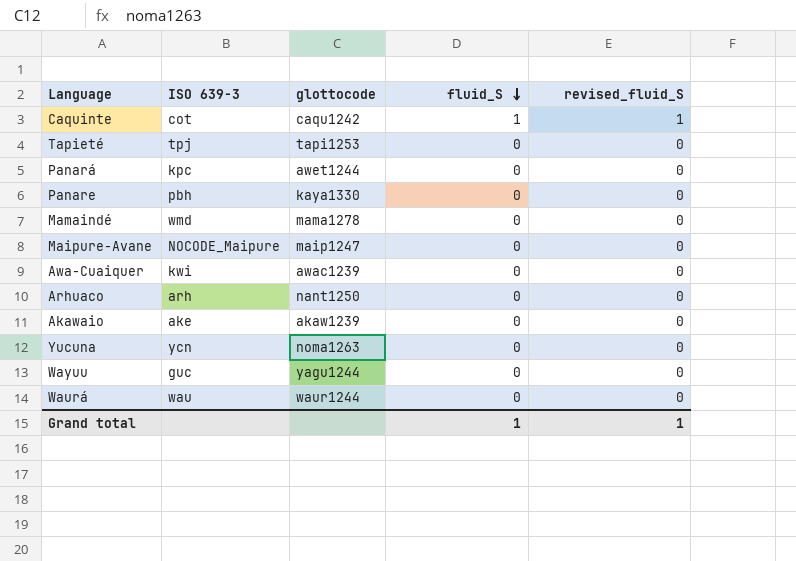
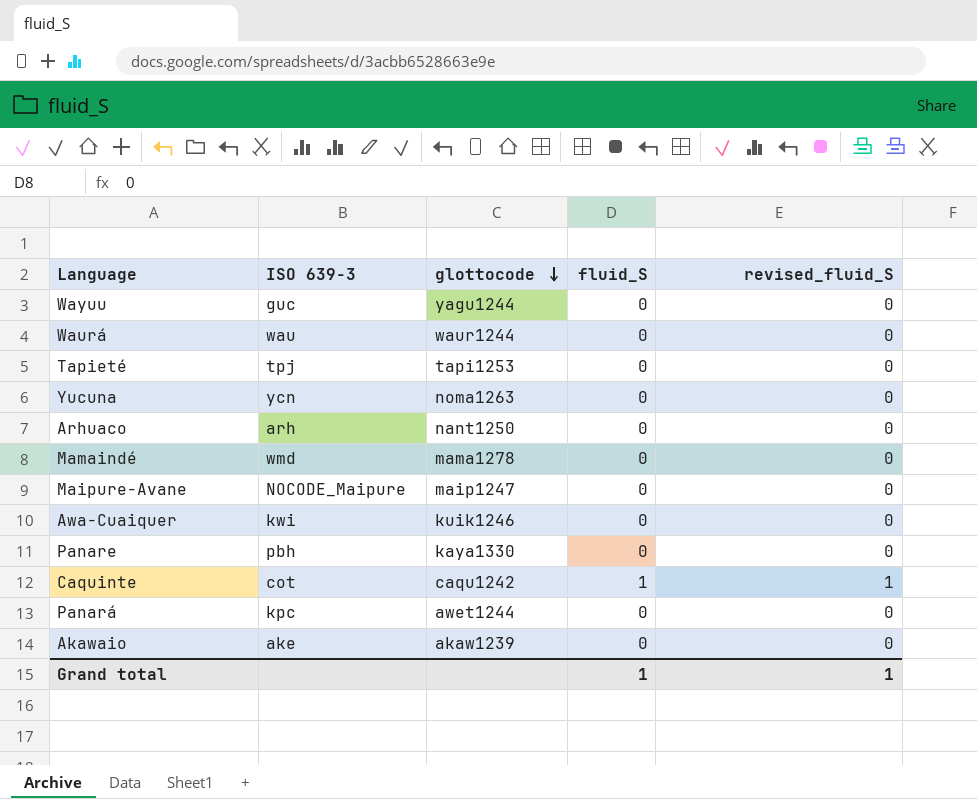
row order: fluid_S descending -> glottocode descending
Awa-Cuaiquer | glottocode: awac1239 -> kuik1246

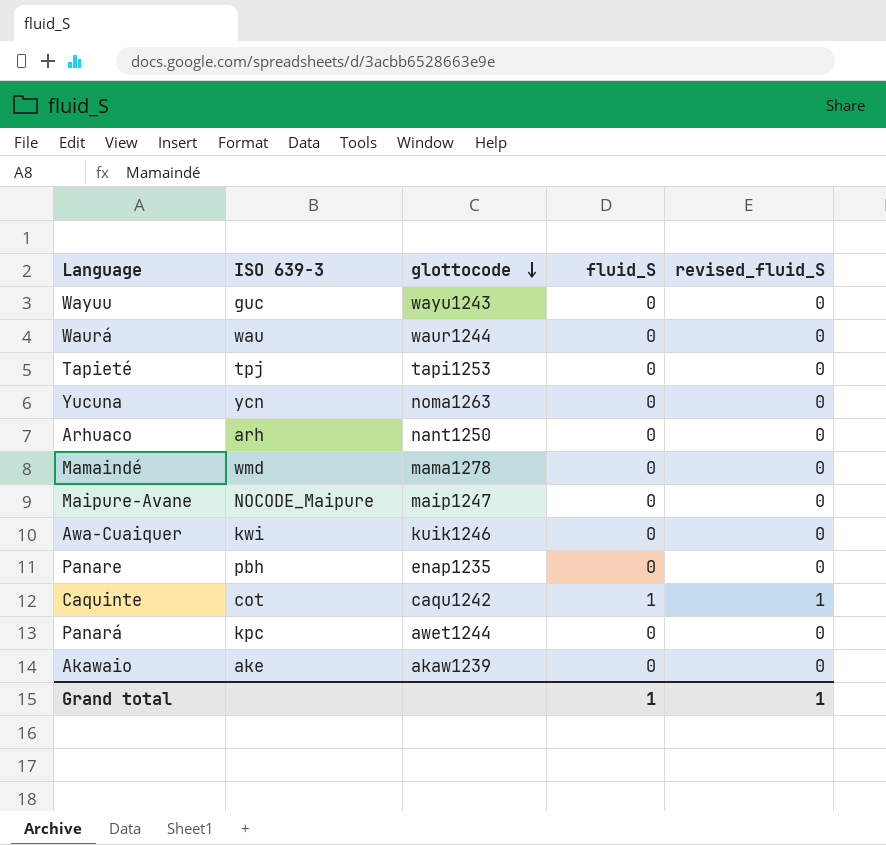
Wayuu | glottocode: yagu1244 -> wayu1243
Panare | glottocode: kaya1330 -> enap1235

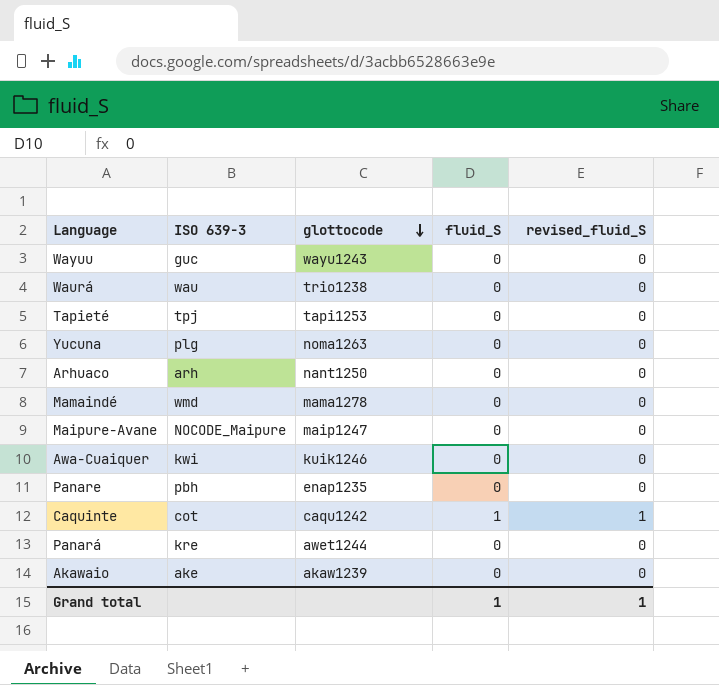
Waurá | glottocode: waur1244 -> trio1238
Yucuna | ISO 639-3: ycn -> plg
Panará | ISO 639-3: kpc -> kre

